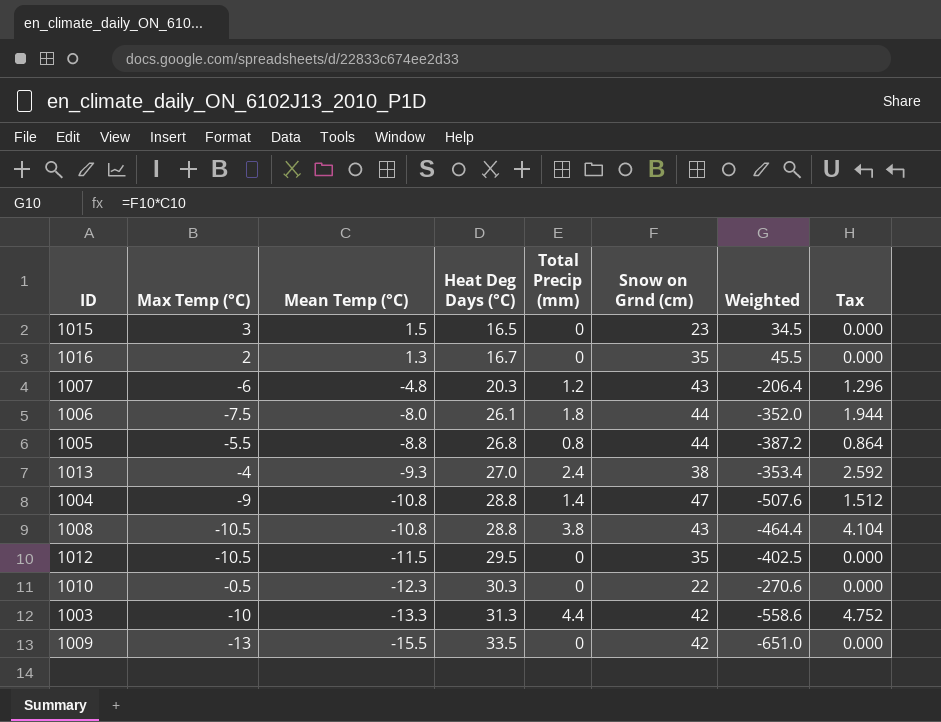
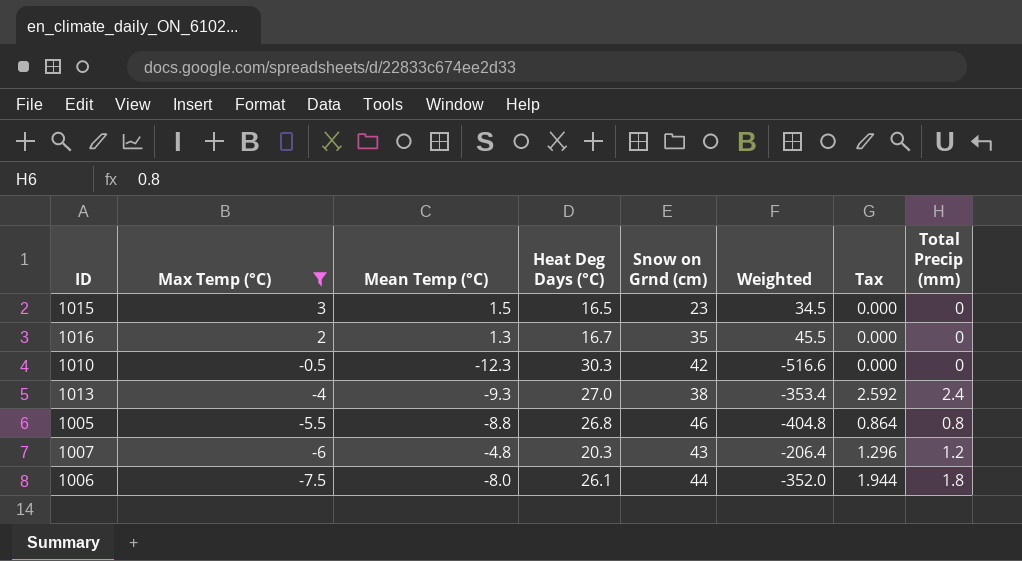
filter: none -> Max Temp (°C) >= -7.5
row order: Mean Temp (°C) descending -> Max Temp (°C) descending
column Total Precip (mm) | position: 5 -> 8
1010 | Snow on Grnd (cm): 22 -> 42
1010 | Weighted: -270.6 -> -516.6
1005 | Snow on Grnd (cm): 44 -> 46
1005 | Weighted: -387.2 -> -404.8

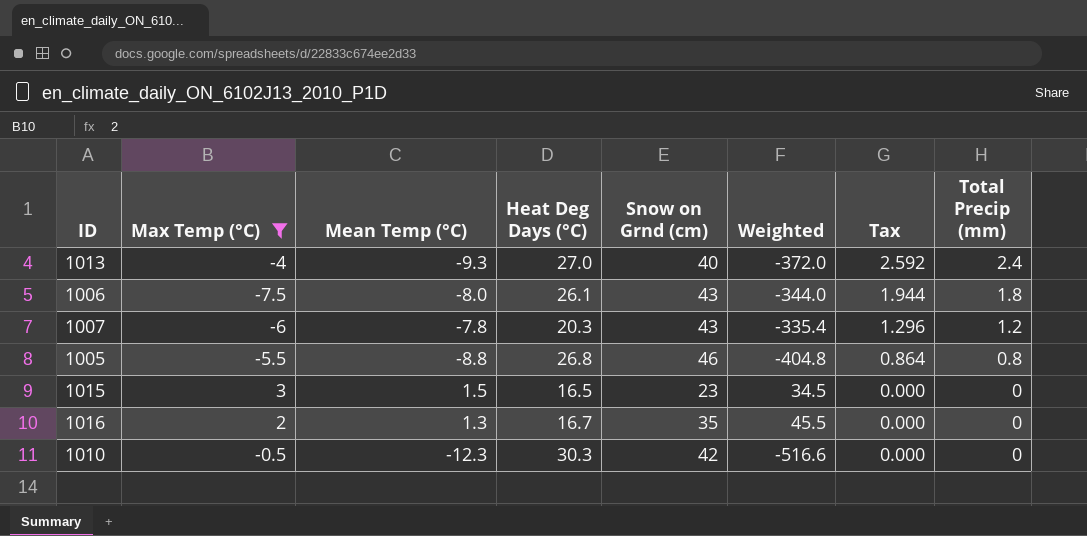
row order: Max Temp (°C) descending -> Tax descending
1013 | Snow on Grnd (cm): 38 -> 40
1013 | Weighted: -353.4 -> -372.0
1006 | Snow on Grnd (cm): 44 -> 43
1006 | Weighted: -352.0 -> -344.0
1007 | Mean Temp (°C): -4.8 -> -7.8
1007 | Weighted: -206.4 -> -335.4

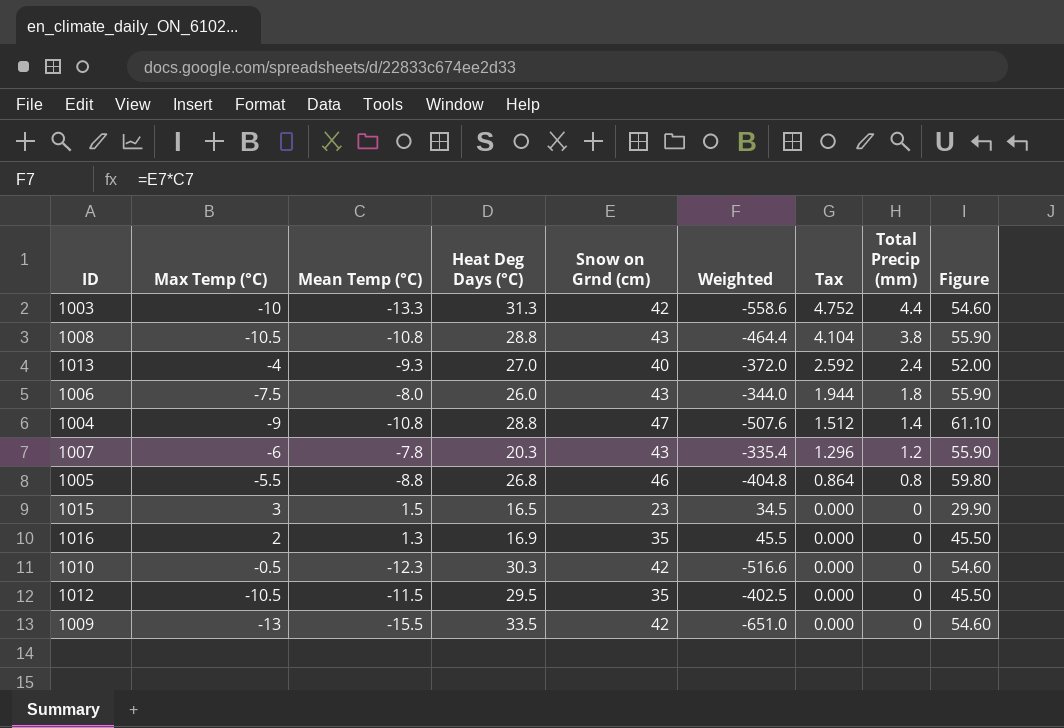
filter: Max Temp (°C) >= -7.5 -> none
column Figure | formula: none -> [Snow on Grnd (cm)] * 1.3
1006 | Heat Deg Days (°C): 26.1 -> 26.0
1016 | Heat Deg Days (°C): 16.7 -> 16.9

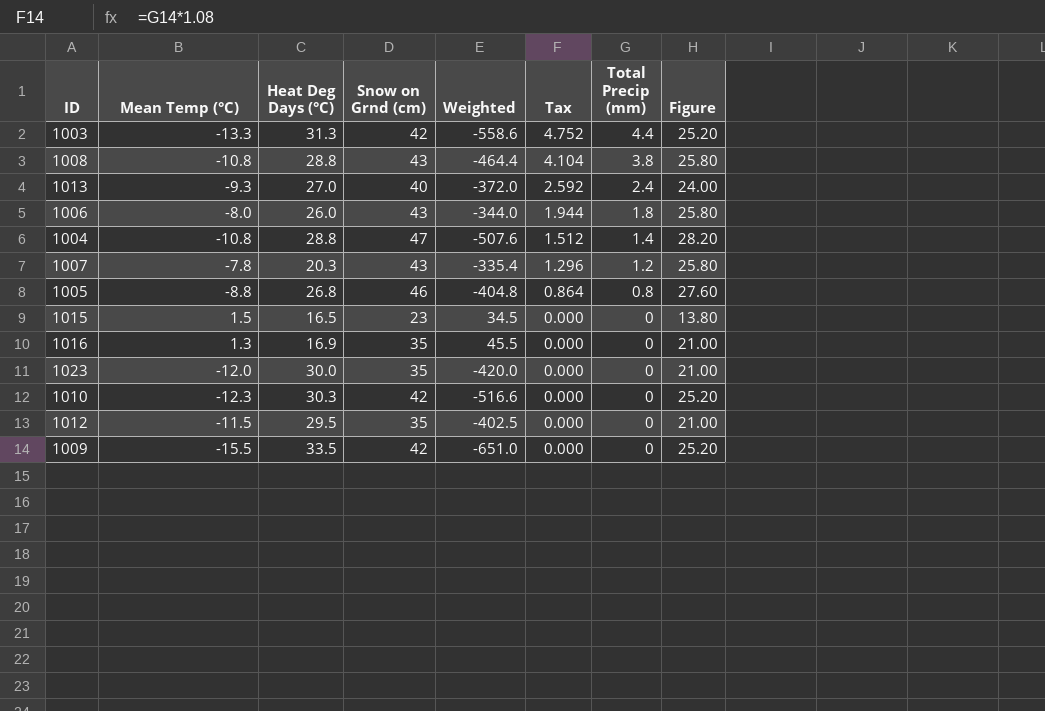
column Max Temp (°C) | position: 2 -> none
column Figure | formula: [Snow on Grnd (cm)] * 1.3 -> [Snow on Grnd (cm)] * 0.6
row 1023: none -> -12.0 | 30.0 | 35 | -420.0 | 0.000 | 0 | 21.00

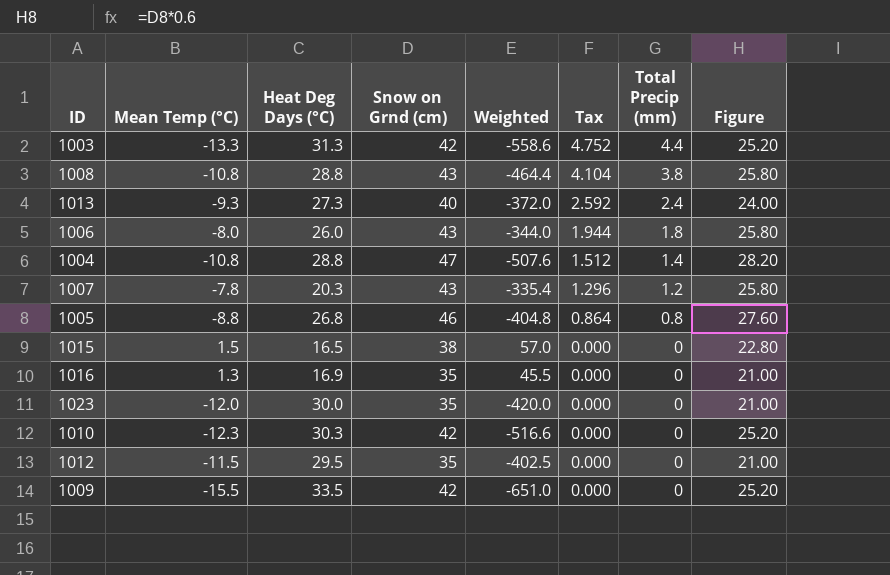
1013 | Heat Deg Days (°C): 27.0 -> 27.3
1015 | Snow on Grnd (cm): 23 -> 38
1015 | Weighted: 34.5 -> 57.0
1015 | Figure: 13.80 -> 22.80

